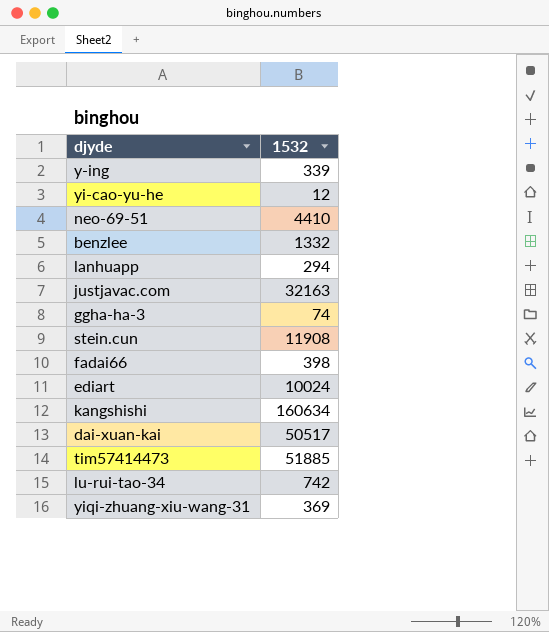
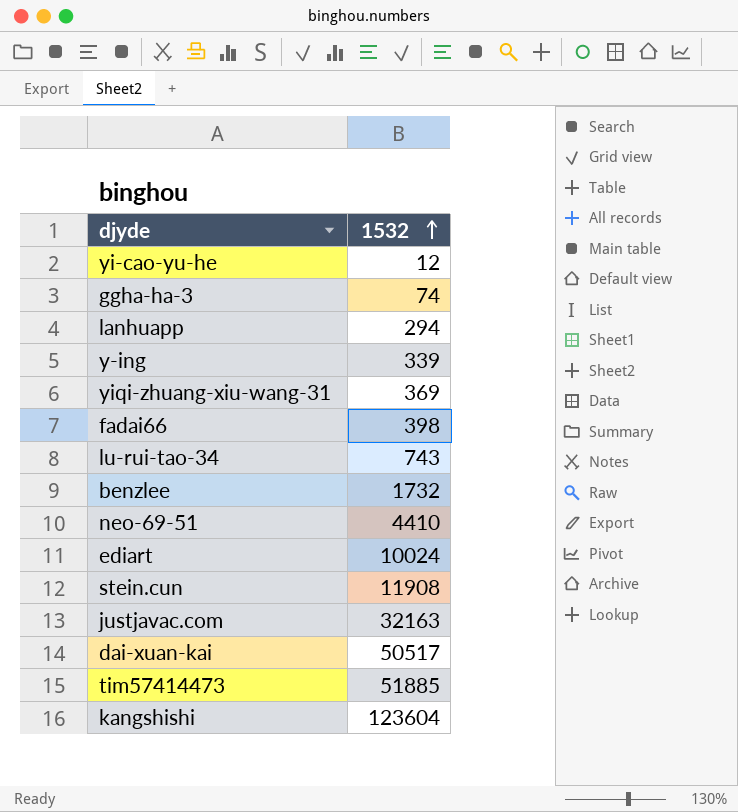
row order: none -> 1532 ascending
lu-rui-tao-34 | 1532: 742 -> 743
benzlee | 1532: 1332 -> 1732
kangshishi | 1532: 160634 -> 123604

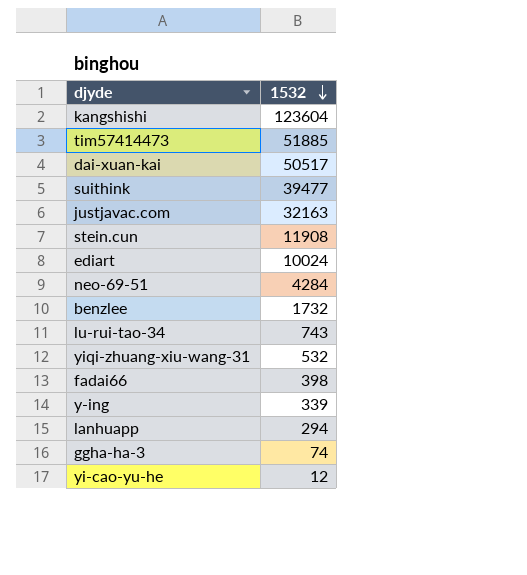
row order: 1532 ascending -> 1532 descending
row suithink: none -> 39477
neo-69-51 | 1532: 4410 -> 4284
yiqi-zhuang-xiu-wang-31 | 1532: 369 -> 532

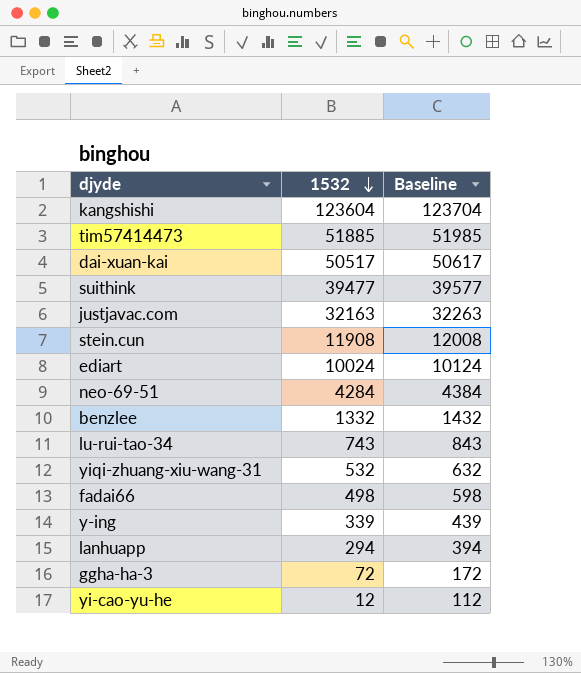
column Baseline | formula: none -> [1532] + 100
benzlee | 1532: 1732 -> 1332
fadai66 | 1532: 398 -> 498
ggha-ha-3 | 1532: 74 -> 72

